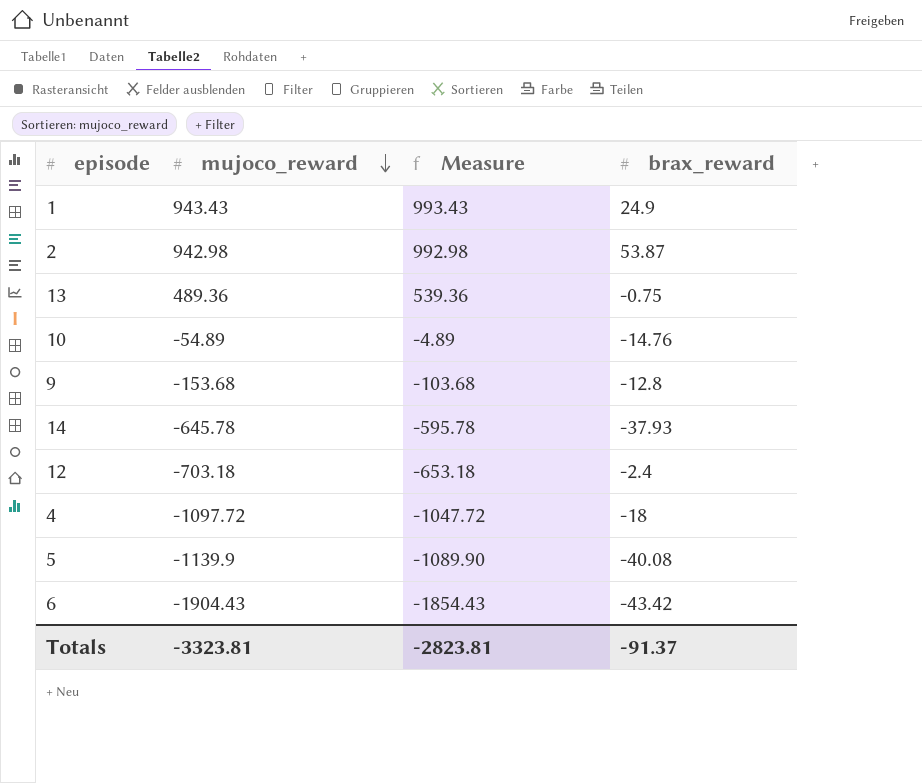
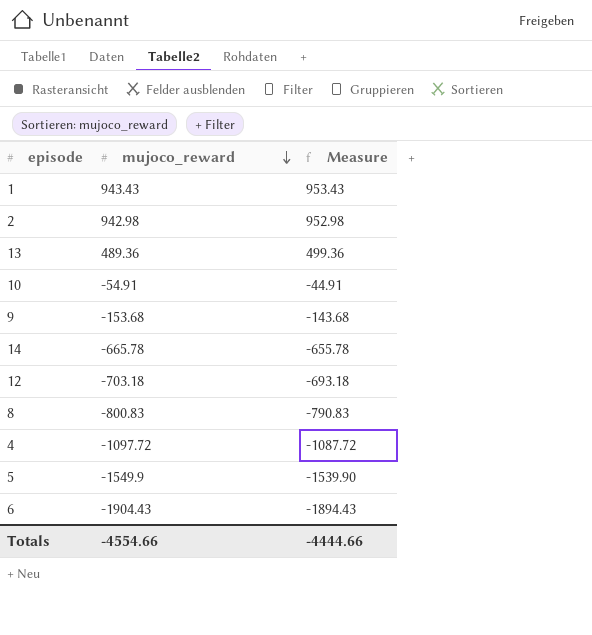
column brax_reward | position: 4 -> none
column Measure | formula: [mujoco_reward] + 50 -> [mujoco_reward] + 10
10 | mujoco_reward: -54.89 -> -54.91
14 | mujoco_reward: -645.78 -> -665.78
row 8: none -> -800.83 | -790.83
5 | mujoco_reward: -1139.9 -> -1549.9
Totals | mujoco_reward: -3323.81 -> -4554.66
Totals | Measure: -2823.81 -> -4444.66

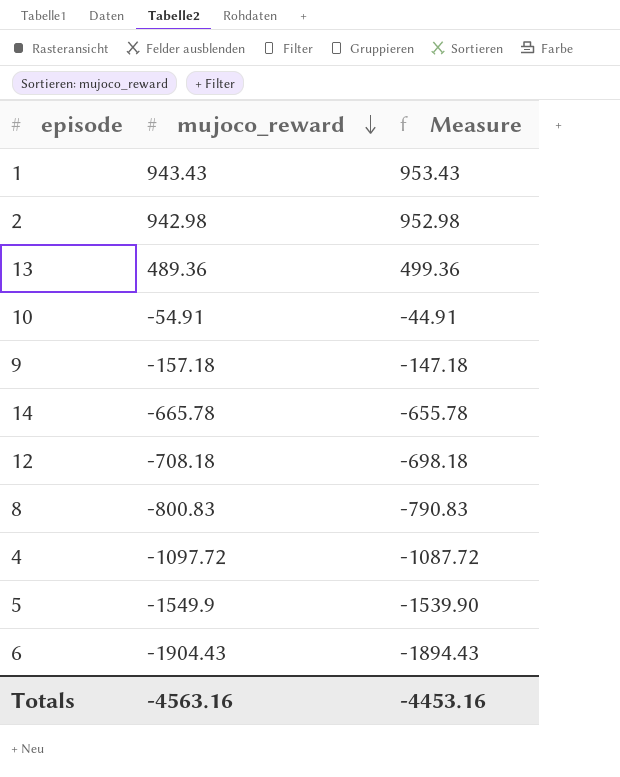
9 | mujoco_reward: -153.68 -> -157.18
9 | Measure: -143.68 -> -147.18
12 | mujoco_reward: -703.18 -> -708.18
12 | Measure: -693.18 -> -698.18
Totals | mujoco_reward: -4554.66 -> -4563.16
Totals | Measure: -4444.66 -> -4453.16

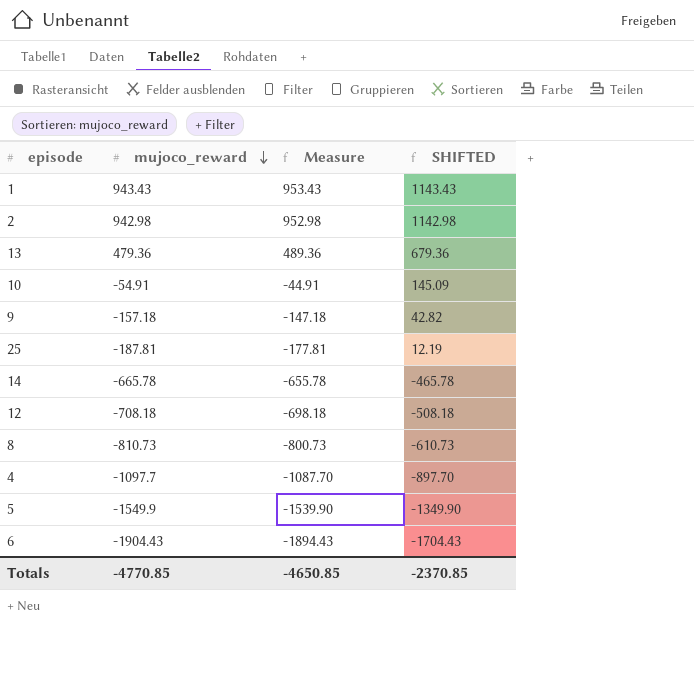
column SHIFTED | formula: none -> [mujoco_reward] + 200
13 | mujoco_reward: 489.36 -> 479.36
13 | Measure: 499.36 -> 489.36
row 25: none -> -187.81 | -177.81 | 12.19
8 | mujoco_reward: -800.83 -> -810.73
8 | Measure: -790.83 -> -800.73
4 | mujoco_reward: -1097.72 -> -1097.7
4 | Measure: -1087.72 -> -1087.70
Totals | mujoco_reward: -4563.16 -> -4770.85
Totals | Measure: -4453.16 -> -4650.85

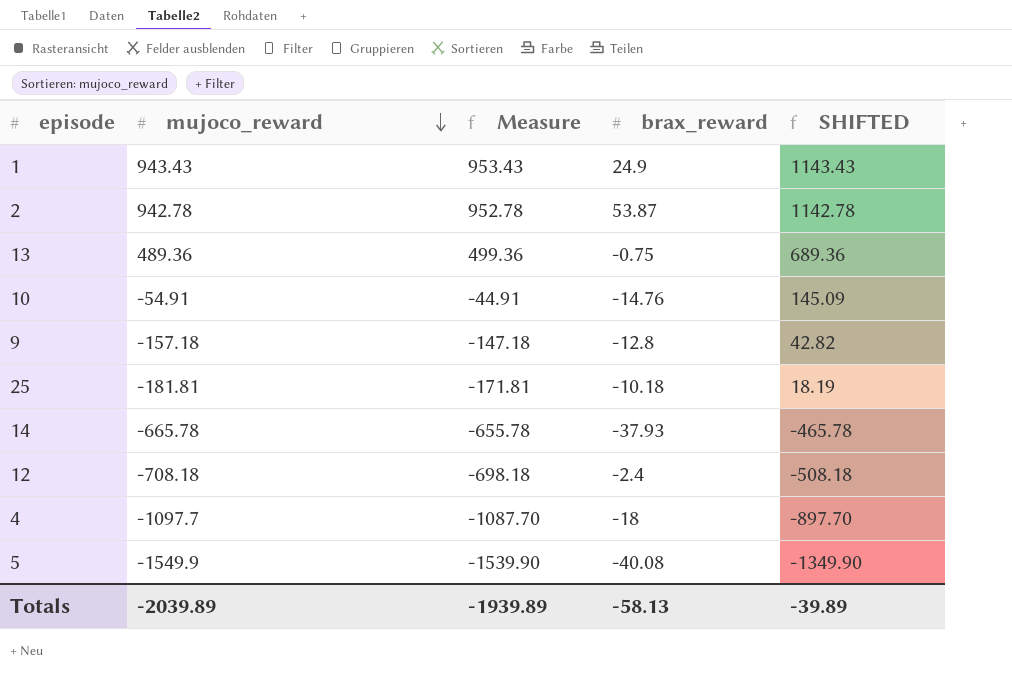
column brax_reward | position: none -> 4
row 8: -810.73 | -800.73 | -610.73 -> none
row 6: -1904.43 | -1894.43 | -1704.43 -> none
2 | mujoco_reward: 942.98 -> 942.78
2 | Measure: 952.98 -> 952.78
2 | SHIFTED: 1142.98 -> 1142.78
13 | mujoco_reward: 479.36 -> 489.36
13 | Measure: 489.36 -> 499.36
13 | SHIFTED: 679.36 -> 689.36
25 | mujoco_reward: -187.81 -> -181.81
25 | Measure: -177.81 -> -171.81
25 | SHIFTED: 12.19 -> 18.19
Totals | mujoco_reward: -4770.85 -> -2039.89
Totals | Measure: -4650.85 -> -1939.89
Totals | SHIFTED: -2370.85 -> -39.89

